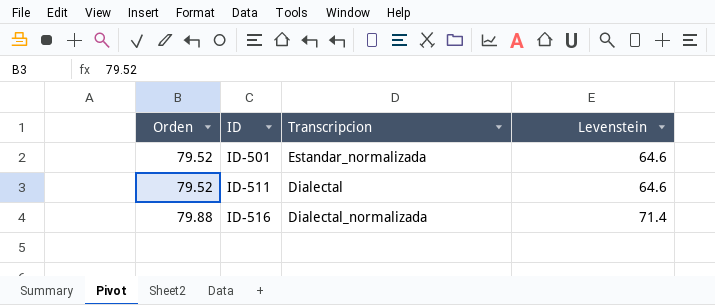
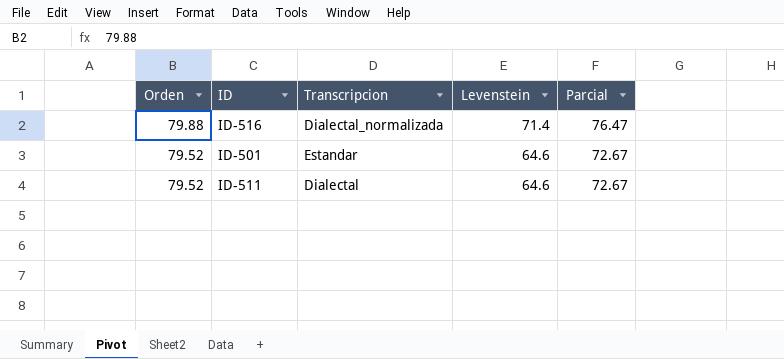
row order: Orden ascending -> Orden descending
column Parcial | position: none -> 5
ID-501 | Transcripcion: Estandar_normalizada -> Estandar

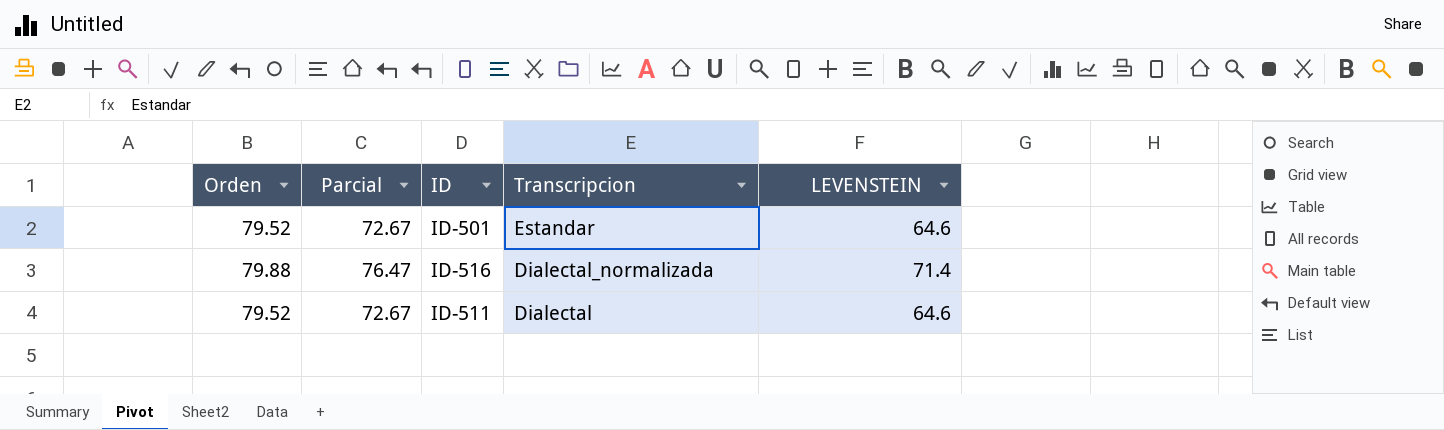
row order: Orden descending -> Transcripcion descending
column Parcial | position: 5 -> 2
column name: Levenstein -> LEVENSTEIN

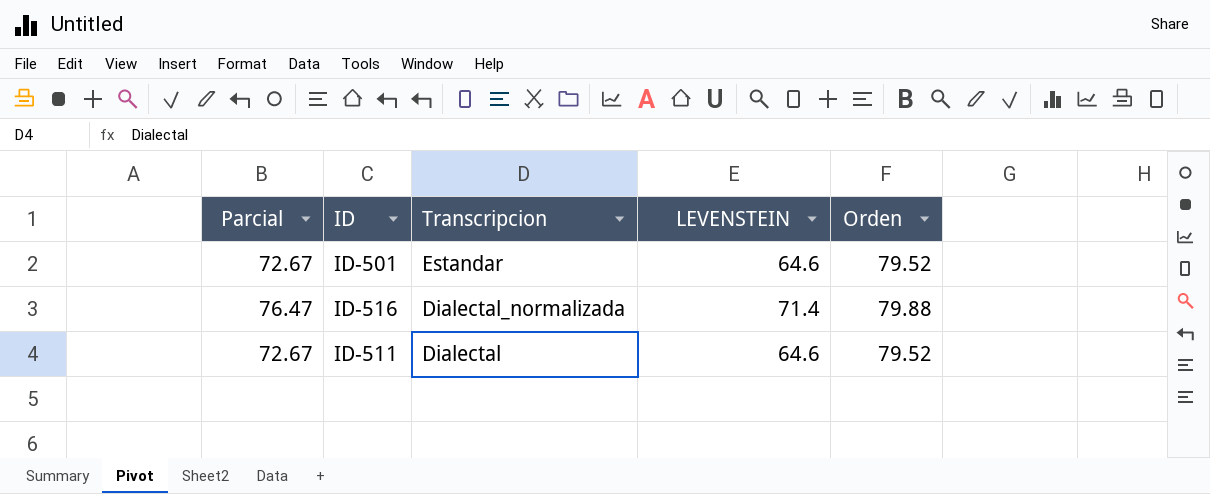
column Orden | position: 1 -> 5

